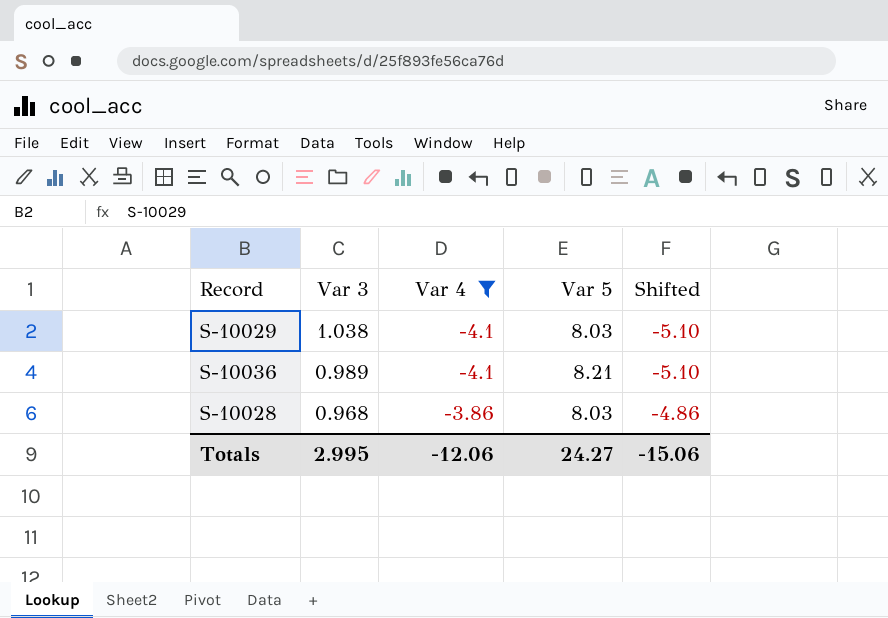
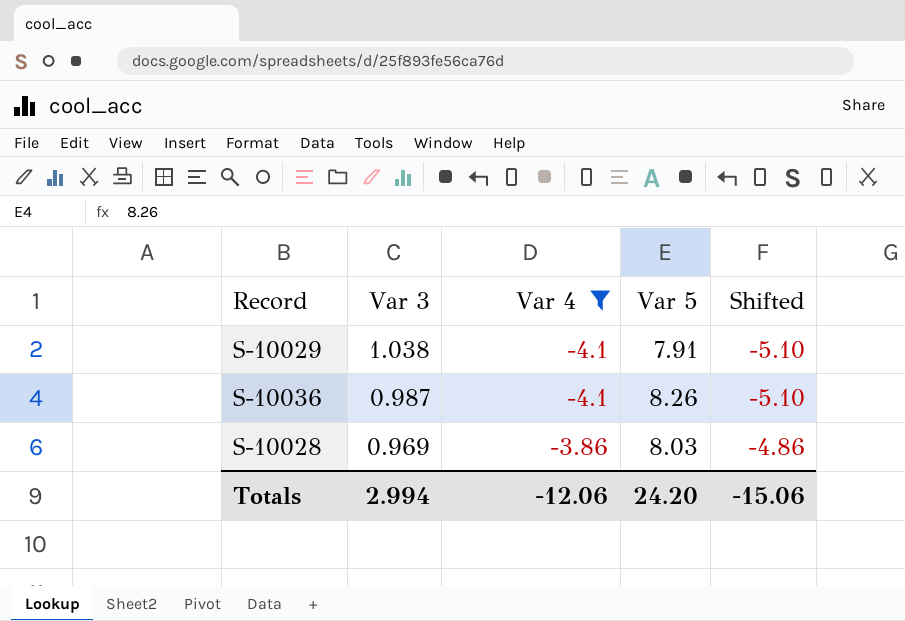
S-10029 | Var 5: 8.03 -> 7.91
S-10036 | Var 3: 0.989 -> 0.987
S-10036 | Var 5: 8.21 -> 8.26
S-10028 | Var 3: 0.968 -> 0.969
Totals | Var 3: 2.995 -> 2.994
Totals | Var 5: 24.27 -> 24.20

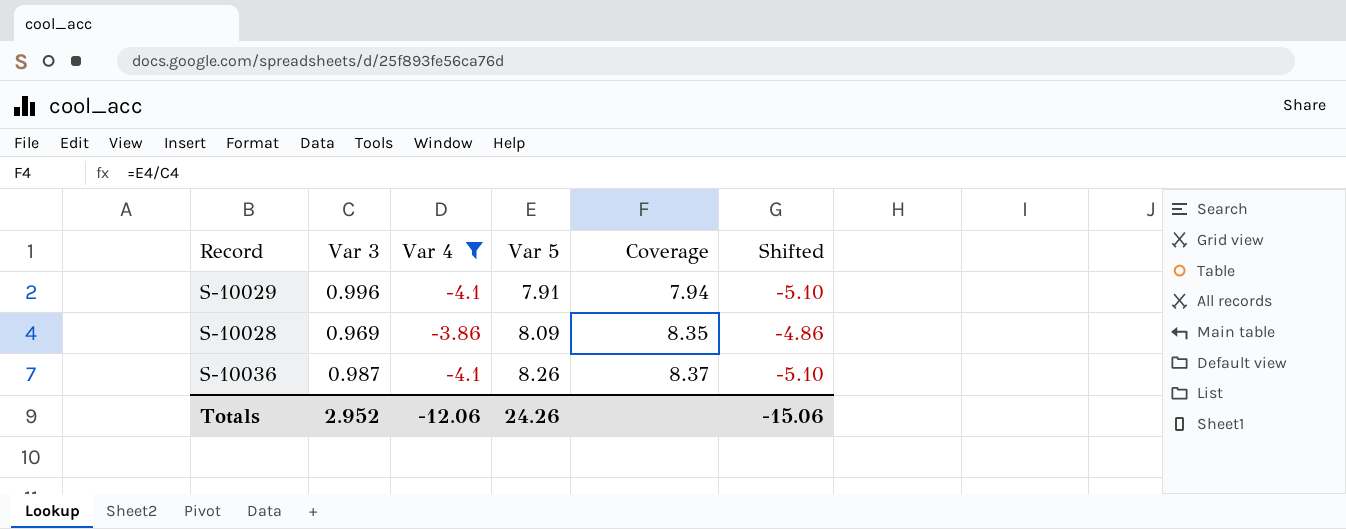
row order: Var 3 descending -> Var 5 ascending
column Coverage | formula: none -> [Var 5] / [Var 3]
S-10029 | Var 3: 1.038 -> 0.996
S-10028 | Var 5: 8.03 -> 8.09
Totals | Var 3: 2.994 -> 2.952
Totals | Var 5: 24.20 -> 24.26

